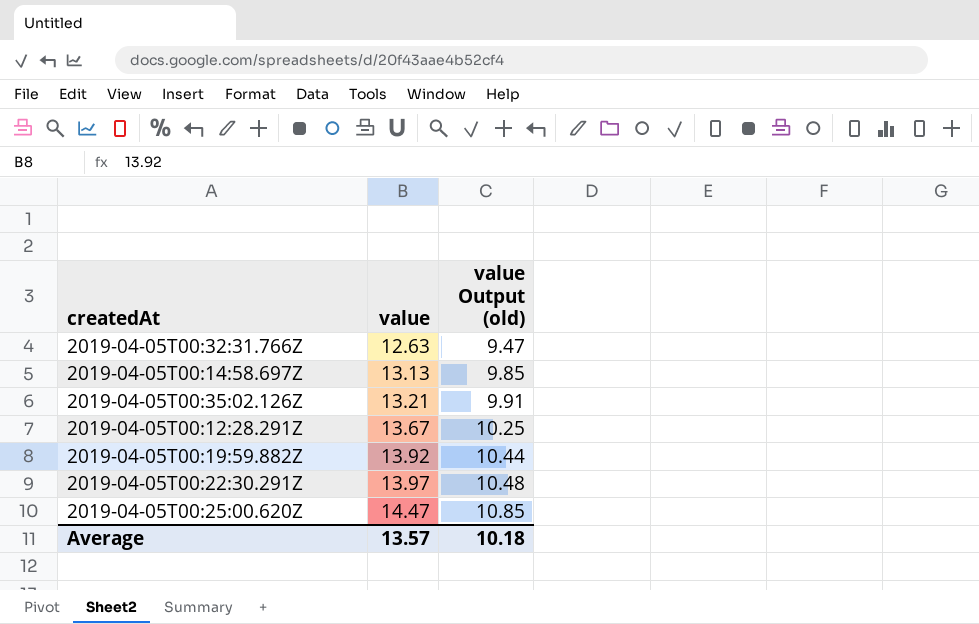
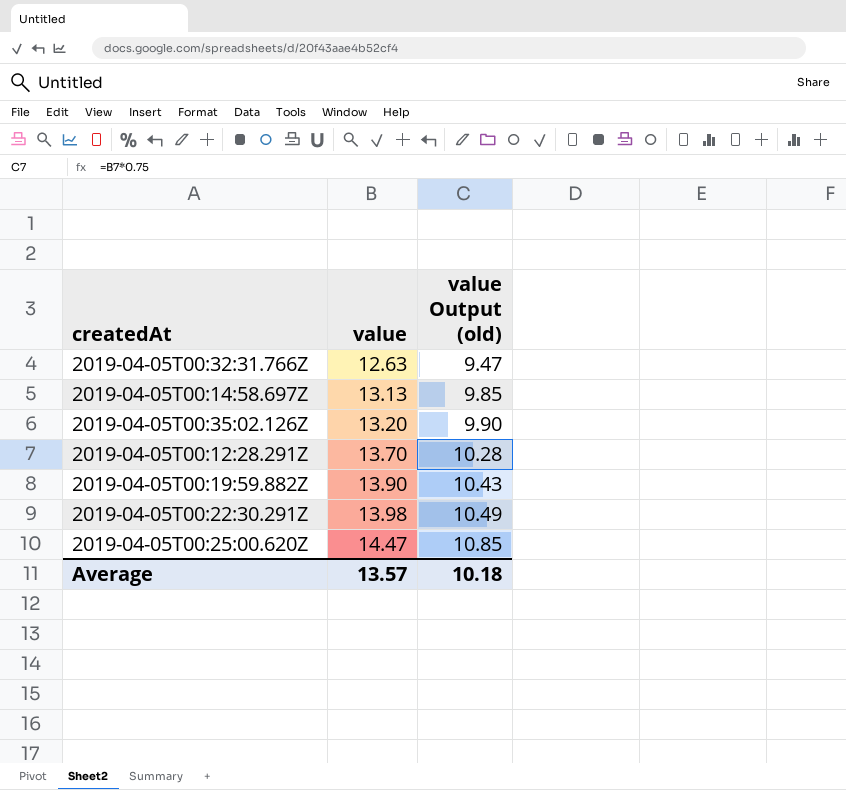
2019-04-05T00:35:02.126Z | value: 13.21 -> 13.20
2019-04-05T00:35:02.126Z | value Output (old): 9.91 -> 9.90
2019-04-05T00:12:28.291Z | value: 13.67 -> 13.70
2019-04-05T00:12:28.291Z | value Output (old): 10.25 -> 10.28
2019-04-05T00:19:59.882Z | value: 13.92 -> 13.90
2019-04-05T00:19:59.882Z | value Output (old): 10.44 -> 10.43
2019-04-05T00:22:30.291Z | value: 13.97 -> 13.98
2019-04-05T00:22:30.291Z | value Output (old): 10.48 -> 10.49

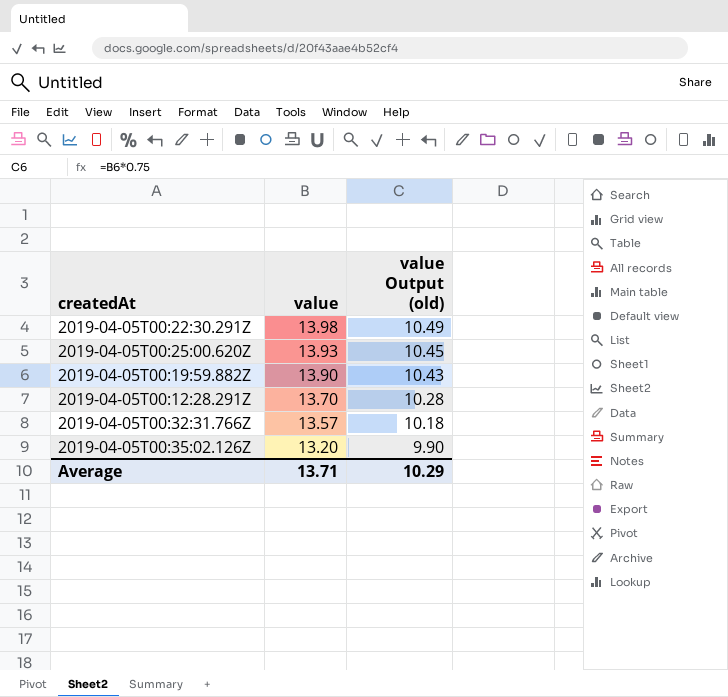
row order: value ascending -> value descending
row 2019-04-05T00:14:58.697Z: 13.13 | 9.85 -> none
2019-04-05T00:25:00.620Z | value: 14.47 -> 13.93
2019-04-05T00:25:00.620Z | value Output (old): 10.85 -> 10.45
2019-04-05T00:32:31.766Z | value: 12.63 -> 13.57
2019-04-05T00:32:31.766Z | value Output (old): 9.47 -> 10.18
Average | value: 13.57 -> 13.71
Average | value Output (old): 10.18 -> 10.29

